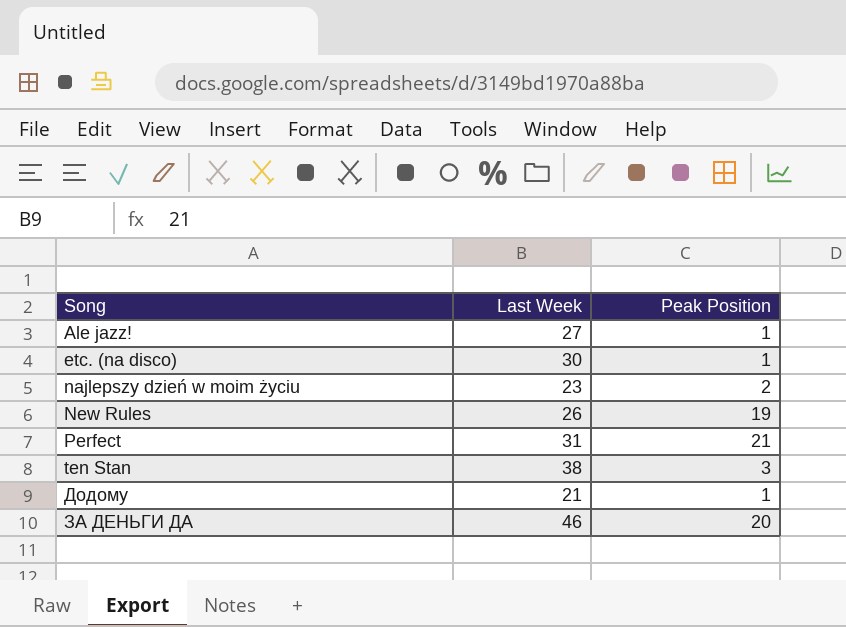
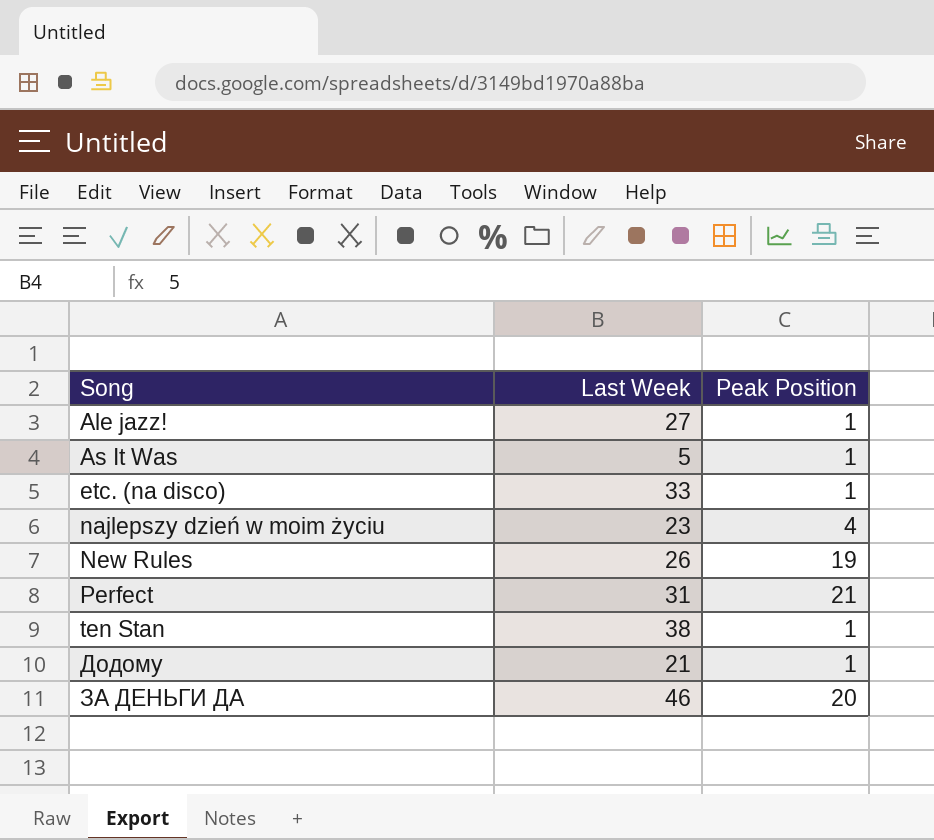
row As It Was: none -> 5 | 1
etc. (na disco) | Last Week: 30 -> 33
najlepszy dzień w moim życiu | Peak Position: 2 -> 4
ten Stan | Peak Position: 3 -> 1

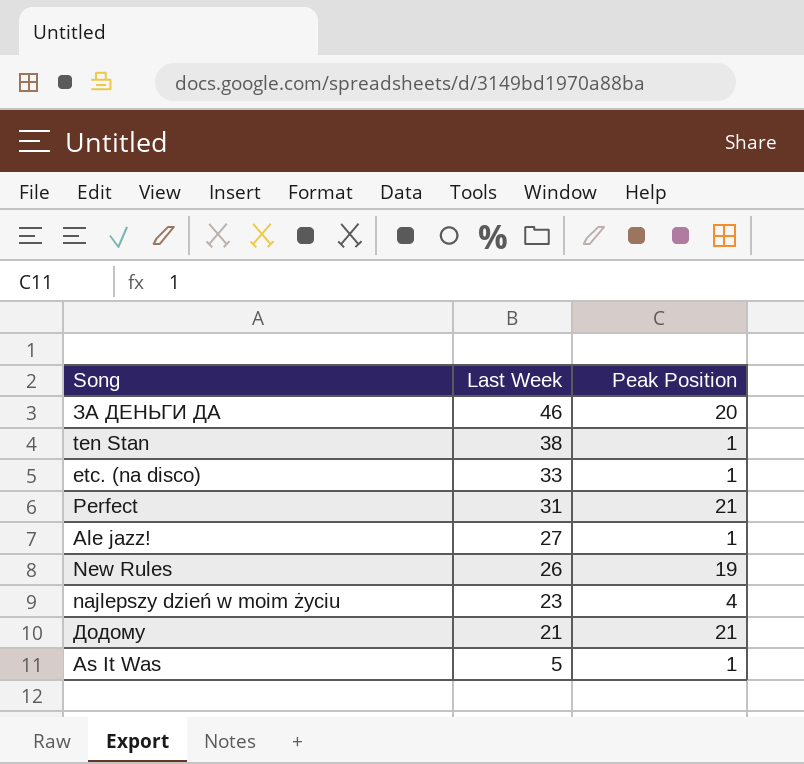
row order: Song ascending -> Last Week descending
Додому | Peak Position: 1 -> 21

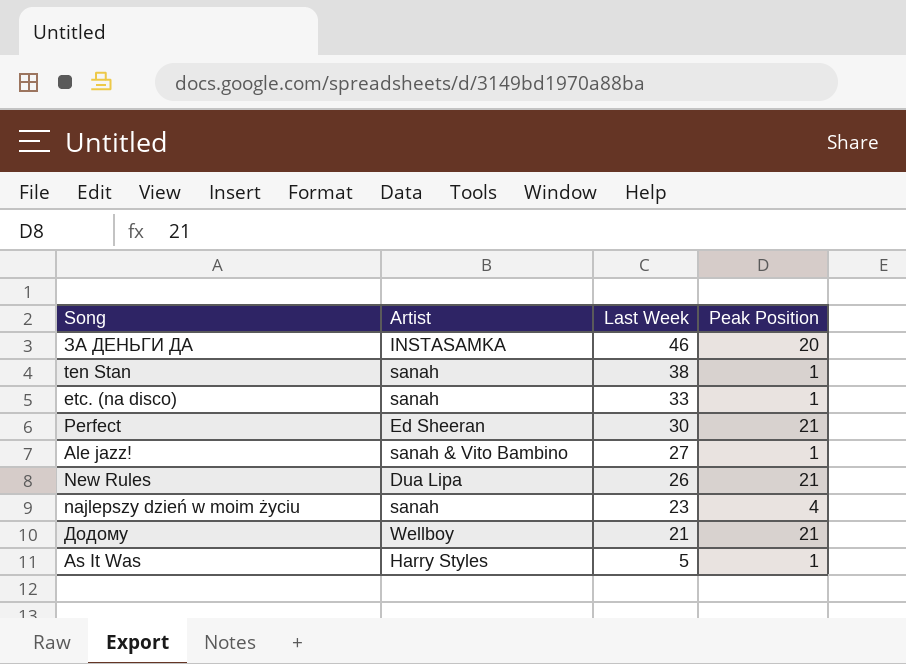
column Artist | position: none -> 2
Perfect | Last Week: 31 -> 30
New Rules | Peak Position: 19 -> 21

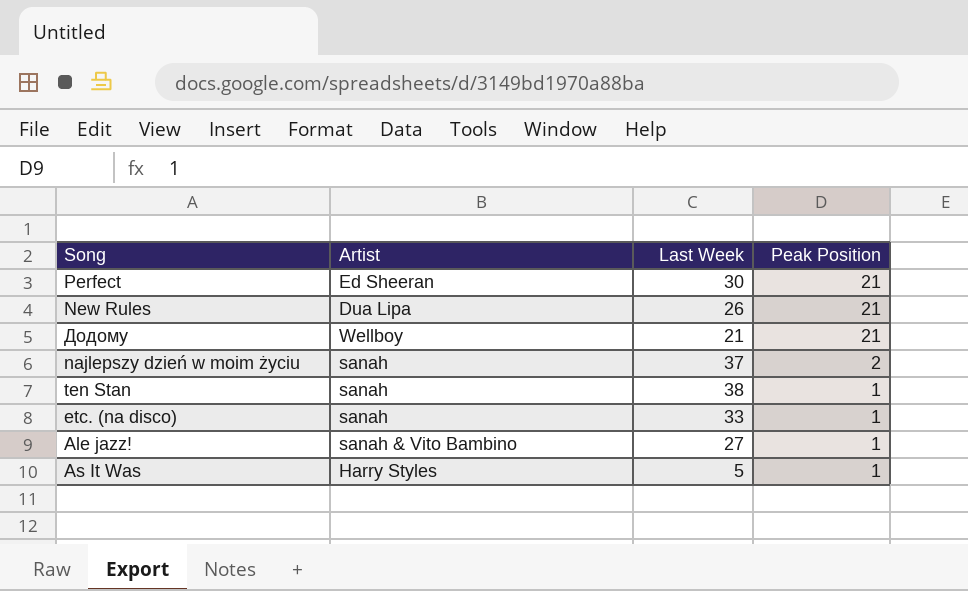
row order: Last Week descending -> Peak Position descending
row ЗА ДЕНЬГИ ДА: INSTASAMKA | 46 | 20 -> none
najlepszy dzień w moim życiu | Last Week: 23 -> 37
najlepszy dzień w moim życiu | Peak Position: 4 -> 2

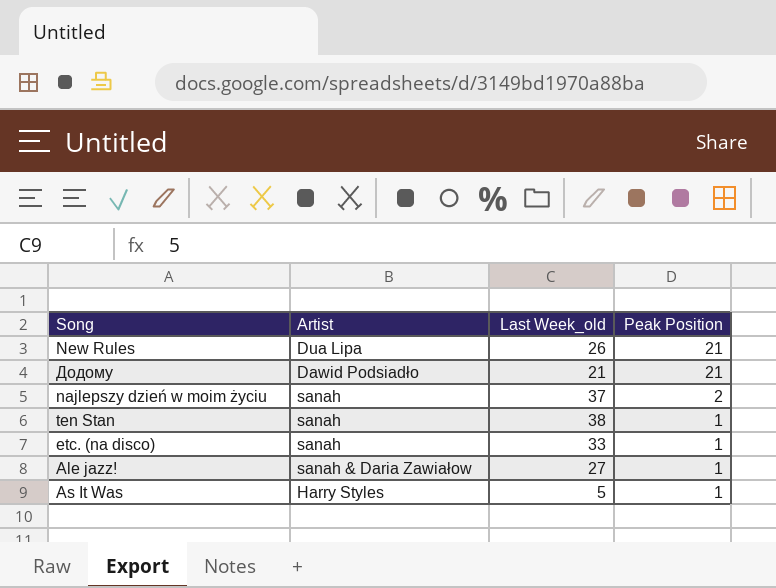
column name: Last Week -> Last Week_old
row Perfect: Ed Sheeran | 30 | 21 -> none
Додому | Artist: Wellboy -> Dawid Podsiadło
Ale jazz! | Artist: sanah & Vito Bambino -> sanah & Daria Zawiałow

